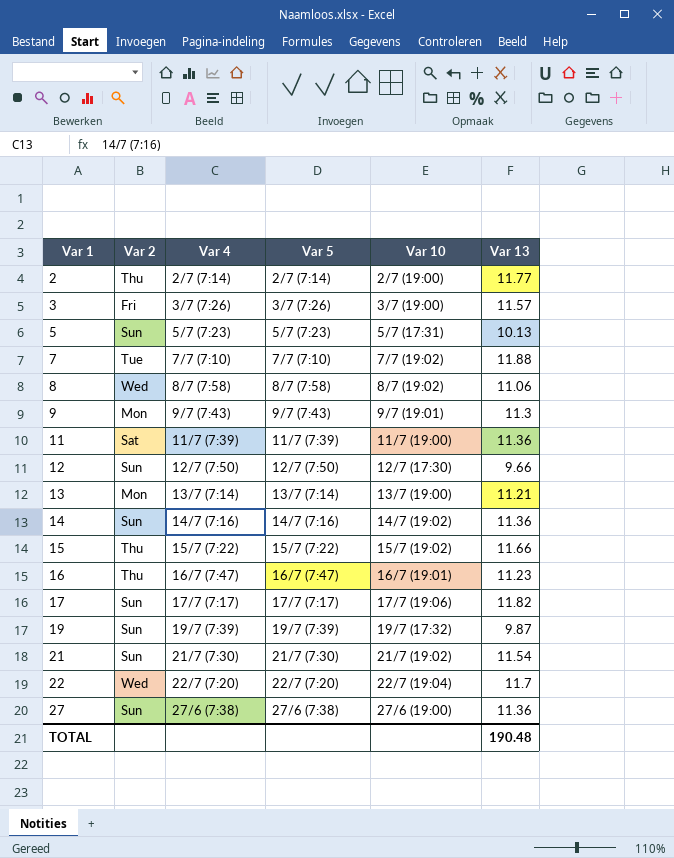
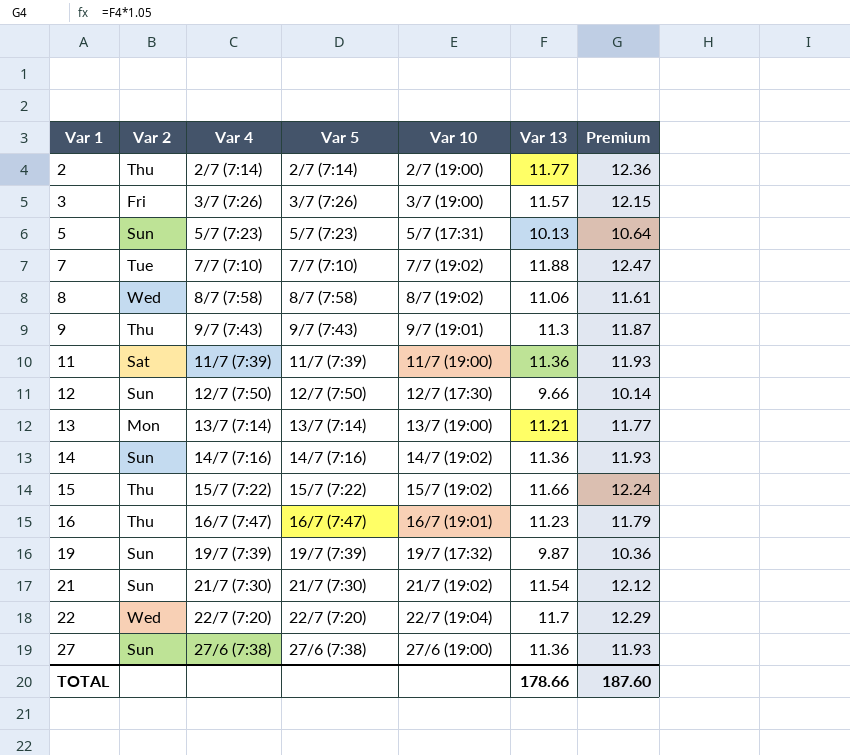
column Premium | formula: none -> [Var 13] * 1.05
row 17: Sun | 17/7 (7:17) | 17/7 (7:17) | 17/7 (19:06) | 11.82 -> none
9 | Var 2: Mon -> Thu
TOTAL | Var 13: 190.48 -> 178.66

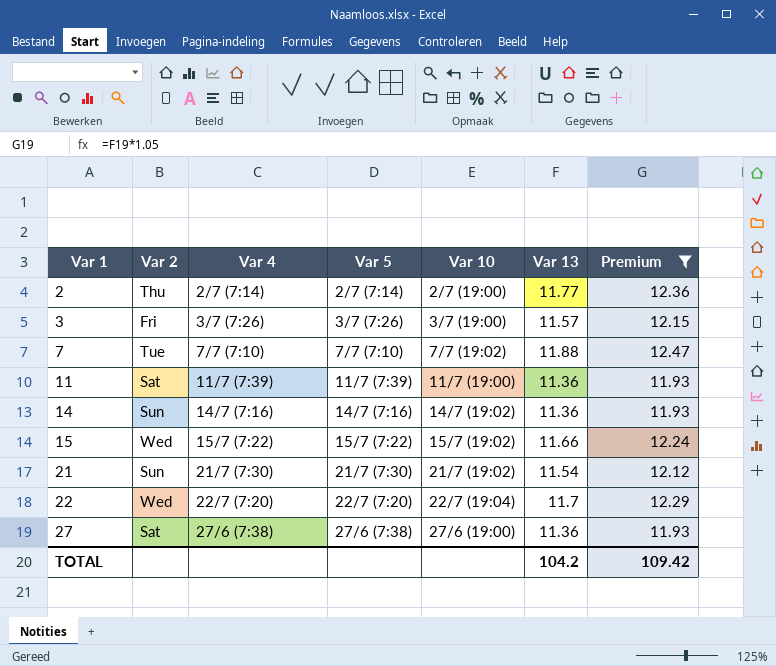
filter: none -> Premium >= 11.93
15 | Var 2: Thu -> Wed
27 | Var 2: Sun -> Sat
TOTAL | Var 13: 178.66 -> 104.2
TOTAL | Premium: 187.60 -> 109.42

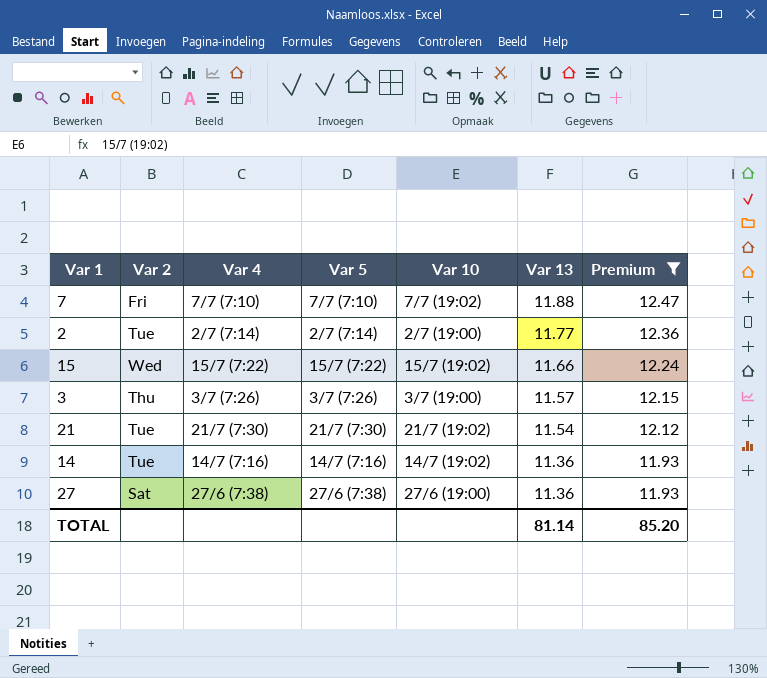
row order: Var 1 ascending -> Var 13 descending
row 11: Sat | 11/7 (7:39) | 11/7 (7:39) | 11/7 (19:00) | 11.36 | 11.93 -> none
row 22: Wed | 22/7 (7:20) | 22/7 (7:20) | 22/7 (19:04) | 11.7 | 12.29 -> none
7 | Var 2: Tue -> Fri
2 | Var 2: Thu -> Tue
3 | Var 2: Fri -> Thu
21 | Var 2: Sun -> Tue
14 | Var 2: Sun -> Tue
TOTAL | Var 13: 104.2 -> 81.14
TOTAL | Premium: 109.42 -> 85.20

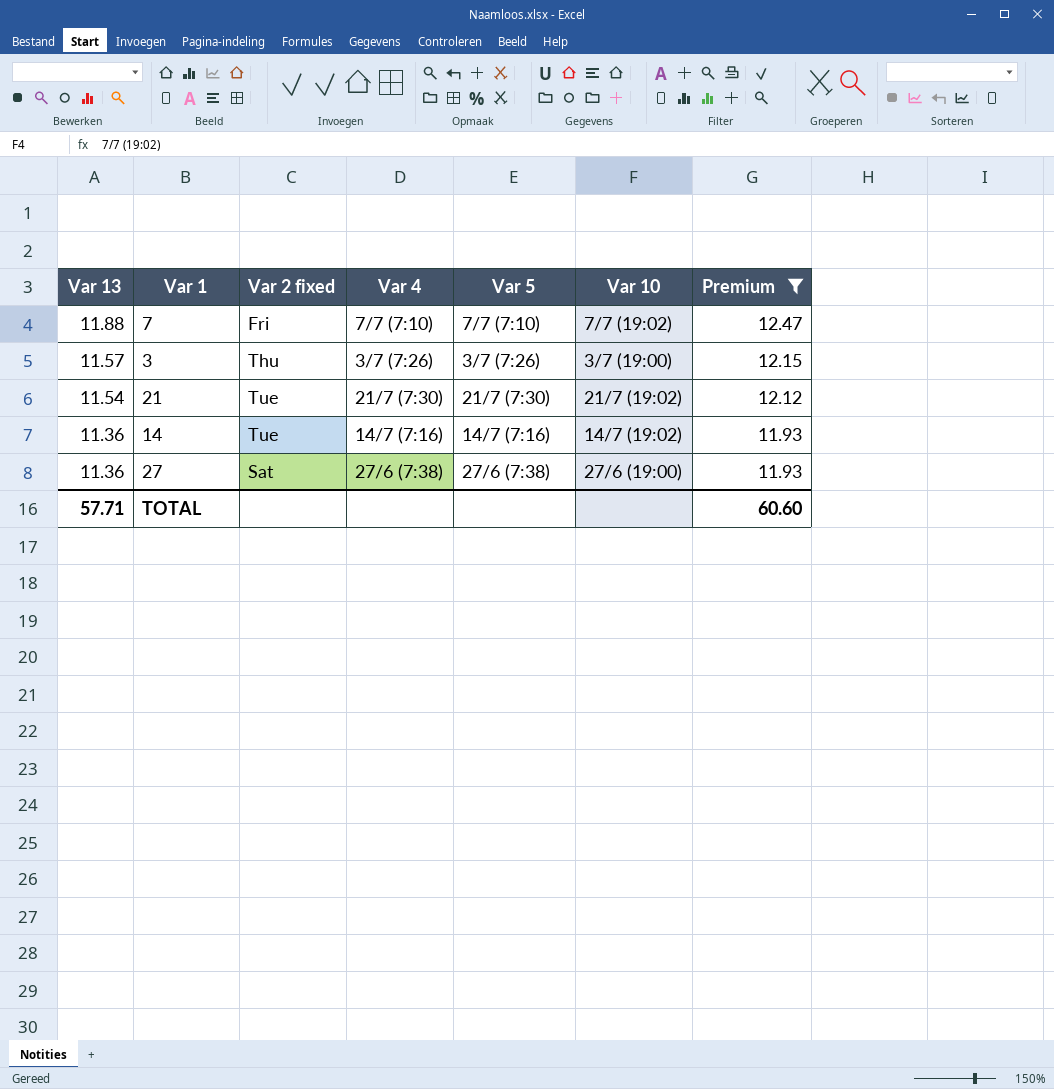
column Var 13 | position: 6 -> 1
column name: Var 2 -> Var 2 fixed
row 2: Tue | 2/7 (7:14) | 2/7 (7:14) | 2/7 (19:00) | 11.77 | 12.36 -> none
row 15: Wed | 15/7 (7:22) | 15/7 (7:22) | 15/7 (19:02) | 11.66 | 12.24 -> none
TOTAL | Var 13: 81.14 -> 57.71
TOTAL | Premium: 85.20 -> 60.60

